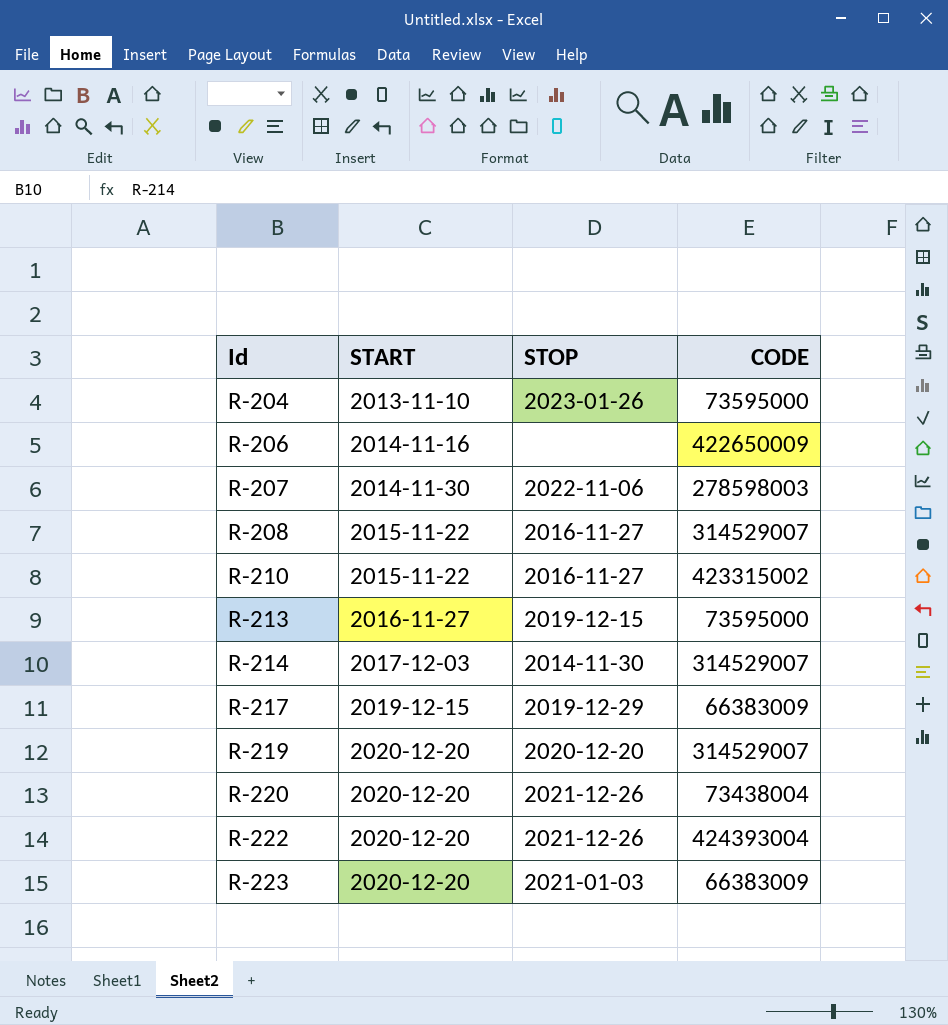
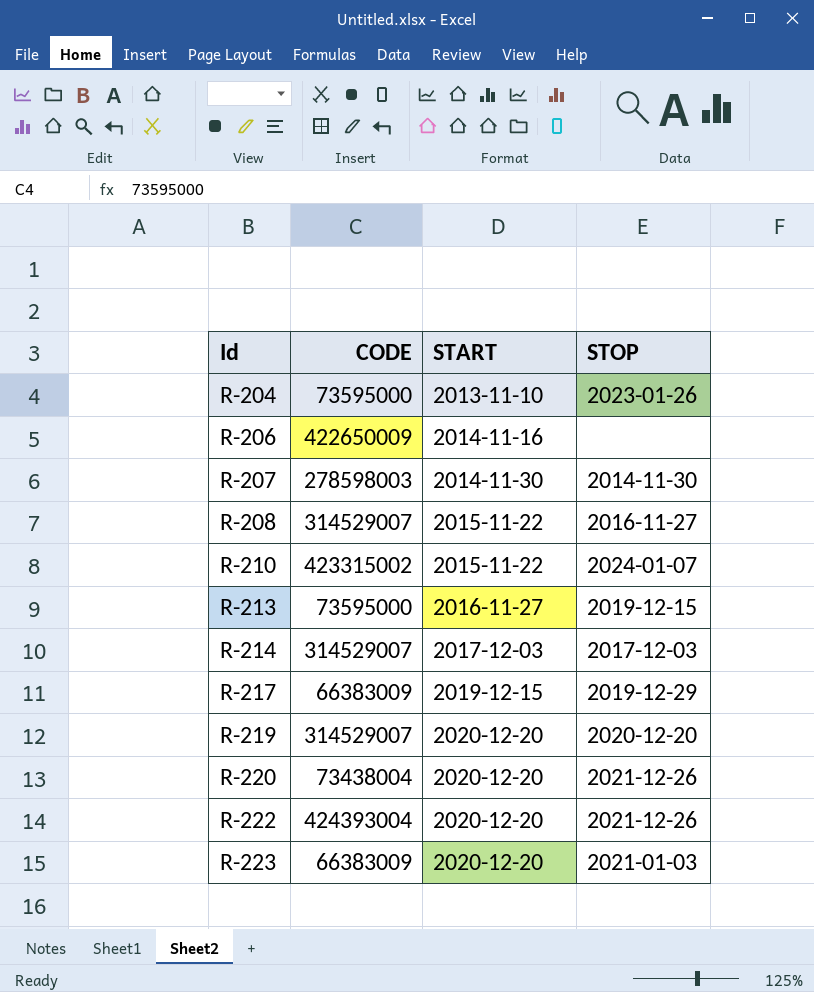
column CODE | position: 4 -> 2
R-207 | STOP: 2022-11-06 -> 2014-11-30
R-210 | STOP: 2016-11-27 -> 2024-01-07
R-214 | STOP: 2014-11-30 -> 2017-12-03

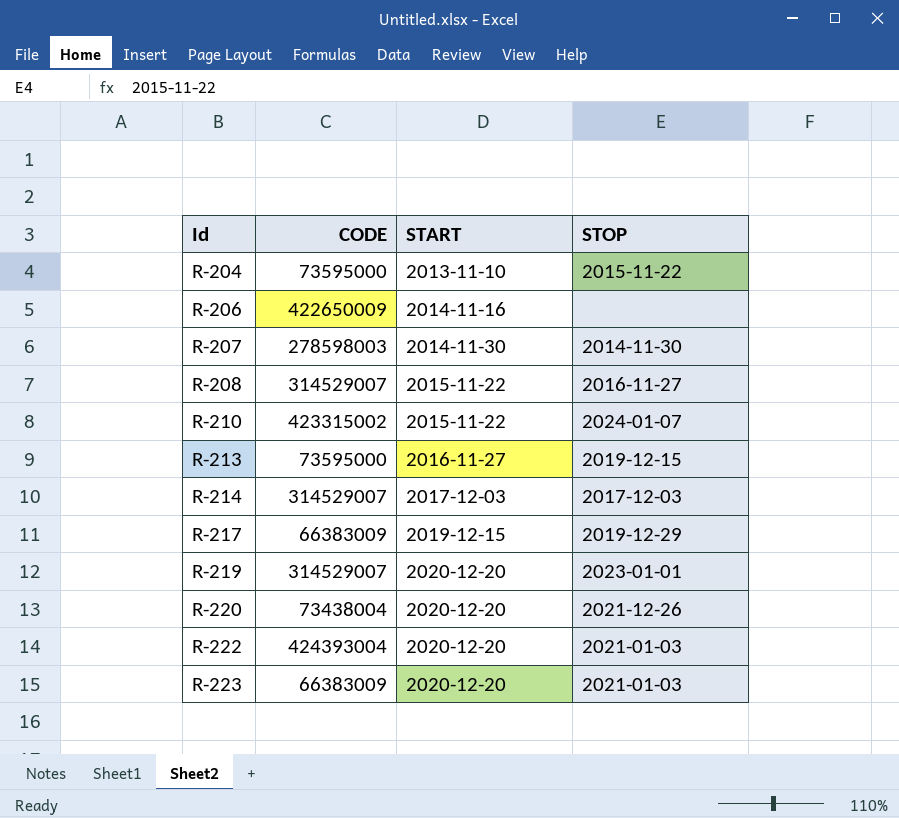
R-204 | STOP: 2023-01-26 -> 2015-11-22
R-219 | STOP: 2020-12-20 -> 2023-01-01
R-222 | STOP: 2021-12-26 -> 2021-01-03

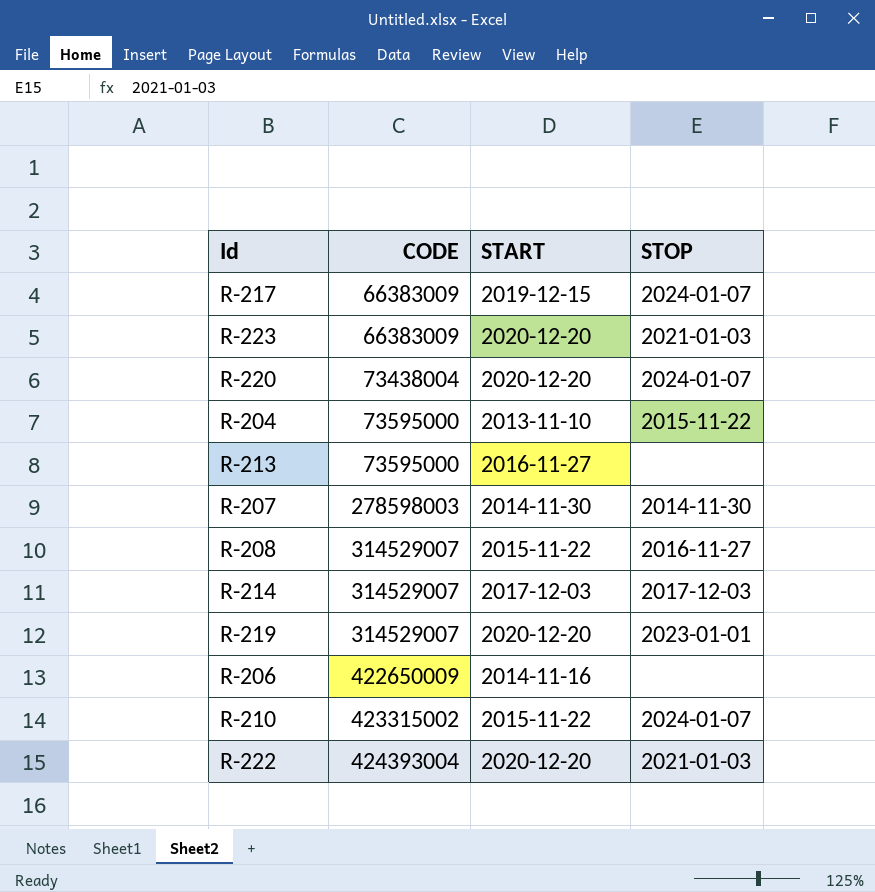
row order: Id ascending -> CODE ascending
R-217 | STOP: 2019-12-29 -> 2024-01-07
R-220 | STOP: 2021-12-26 -> 2024-01-07
R-213 | STOP: 2019-12-15 -> none

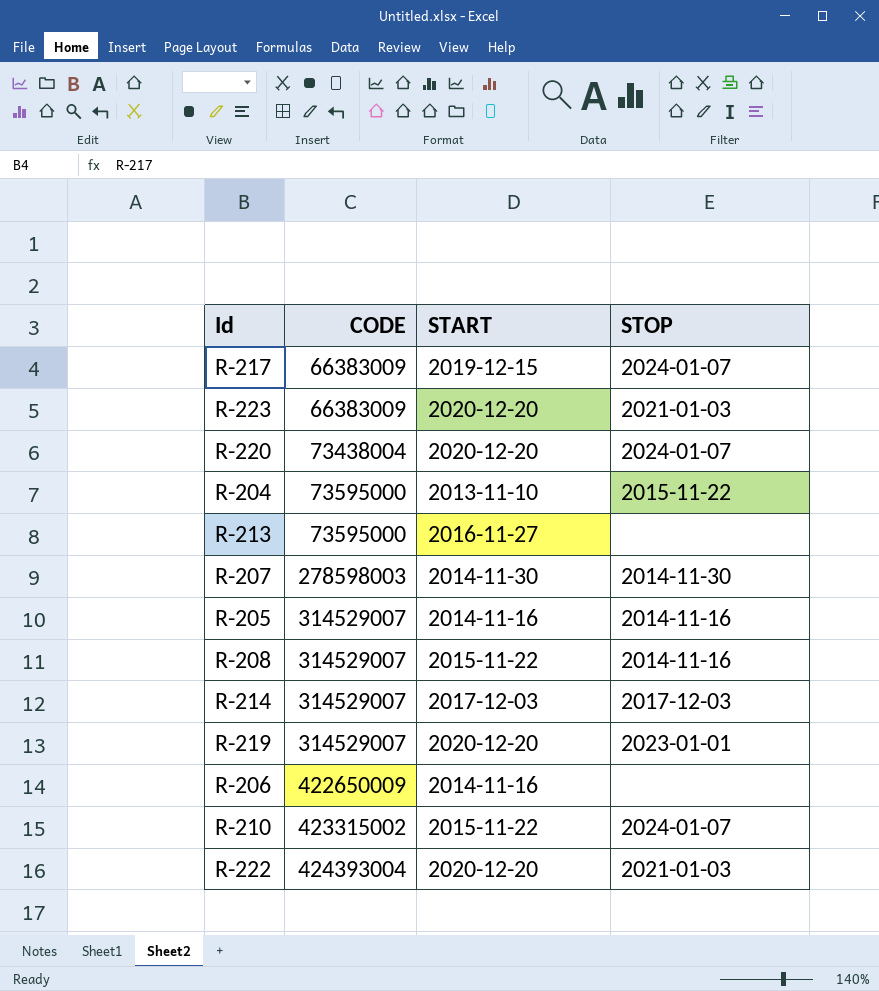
row R-205: none -> 314529007 | 2014-11-16 | 2014-11-16
R-208 | STOP: 2016-11-27 -> 2014-11-16

